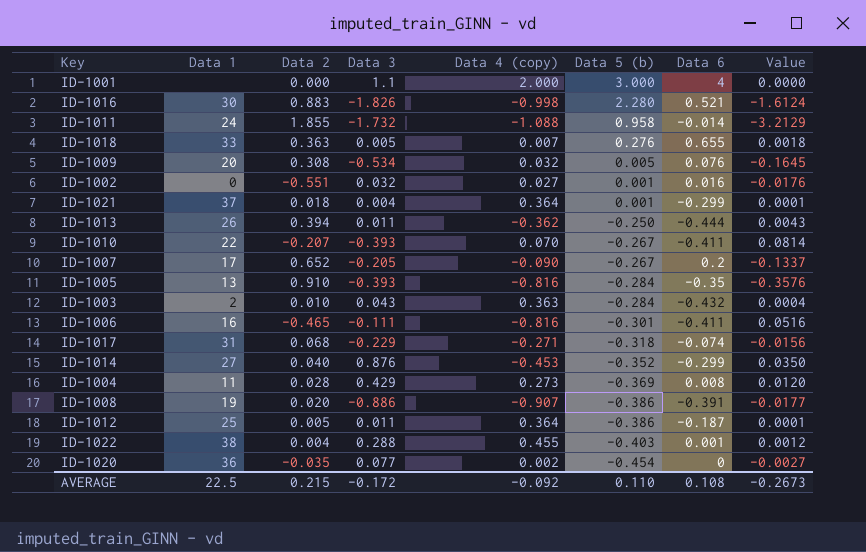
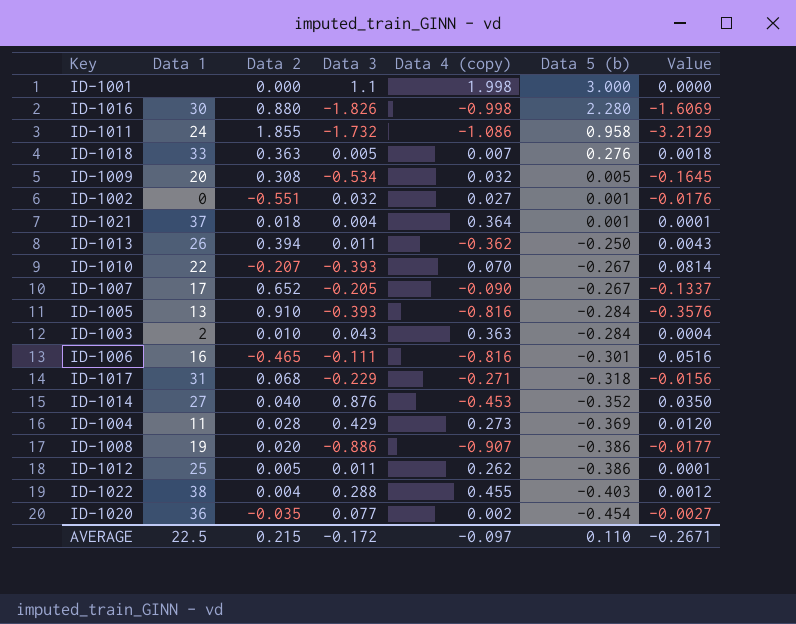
column Data 6 | position: 7 -> none
ID-1001 | Data 4 (copy): 2.000 -> 1.998
ID-1016 | Data 2: 0.883 -> 0.880
ID-1016 | Value: -1.6124 -> -1.6069
ID-1011 | Data 4 (copy): -1.088 -> -1.086
ID-1012 | Data 4 (copy): 0.364 -> 0.262
AVERAGE | Data 4 (copy): -0.092 -> -0.097
AVERAGE | Value: -0.2673 -> -0.2671

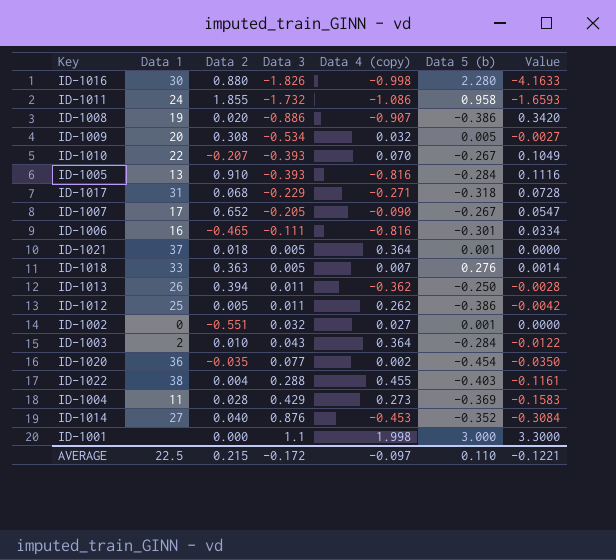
row order: Data 5 (b) descending -> Data 3 ascending
column Value | formula: [Data 2] * [Data 3] -> [Data 3] * [Data 5 (b)]
ID-1021 | Data 3: 0.004 -> 0.005
ID-1003 | Data 4 (copy): 0.363 -> 0.364
AVERAGE | Value: -0.2671 -> -0.1221

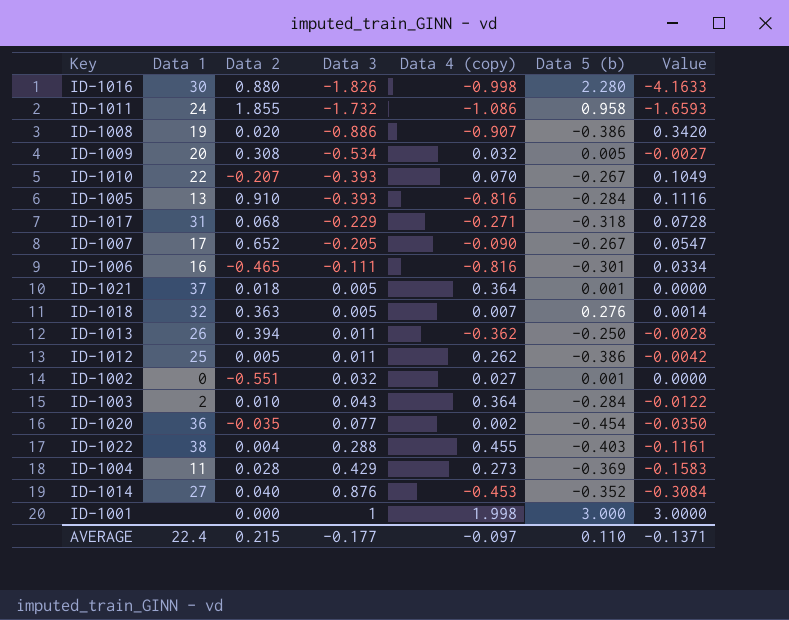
ID-1018 | Data 1: 33 -> 32
ID-1001 | Data 3: 1.1 -> 1
ID-1001 | Value: 3.3000 -> 3.0000
AVERAGE | Data 1: 22.5 -> 22.4
AVERAGE | Data 3: -0.172 -> -0.177
AVERAGE | Value: -0.1221 -> -0.1371

